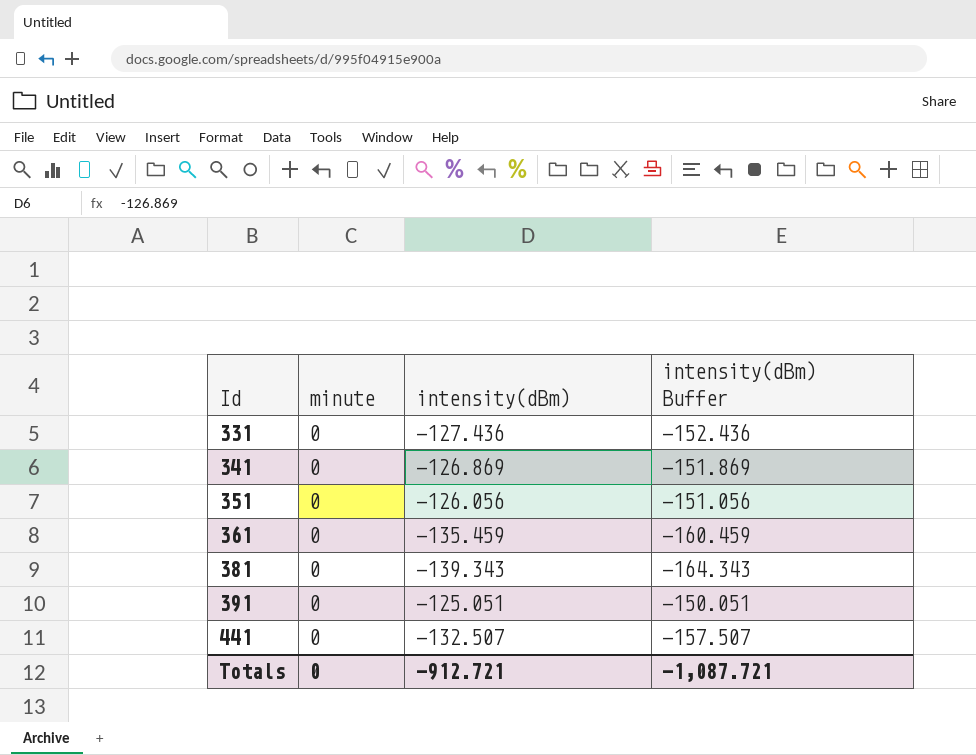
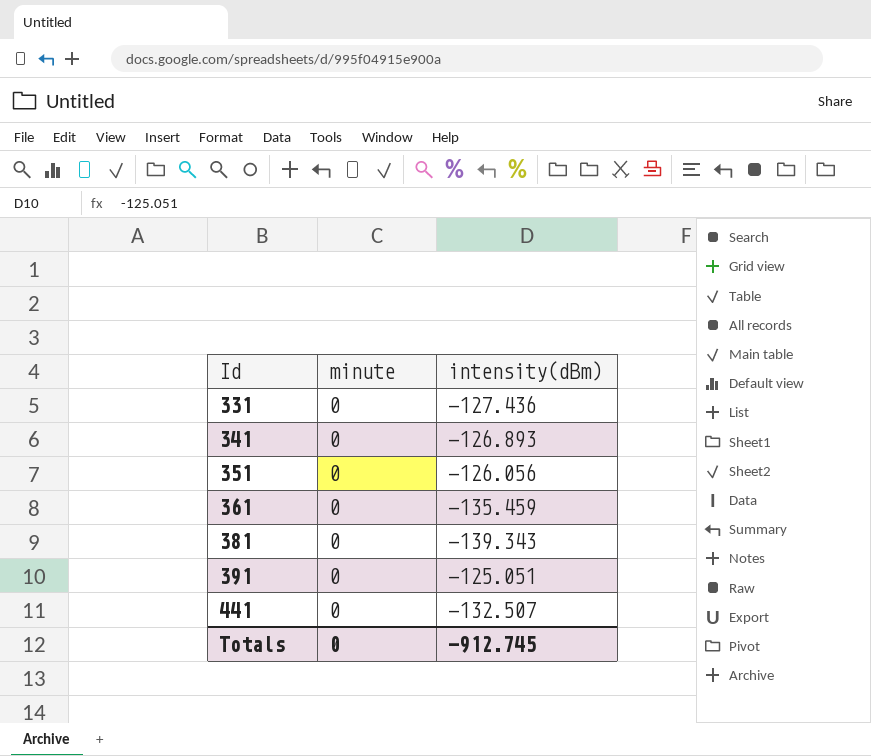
column intensity(dBm) Buffer | formula: [intensity(dBm)] - 25 -> none
341 | intensity(dBm): -126.869 -> -126.893
Totals | intensity(dBm): -912.721 -> -912.745

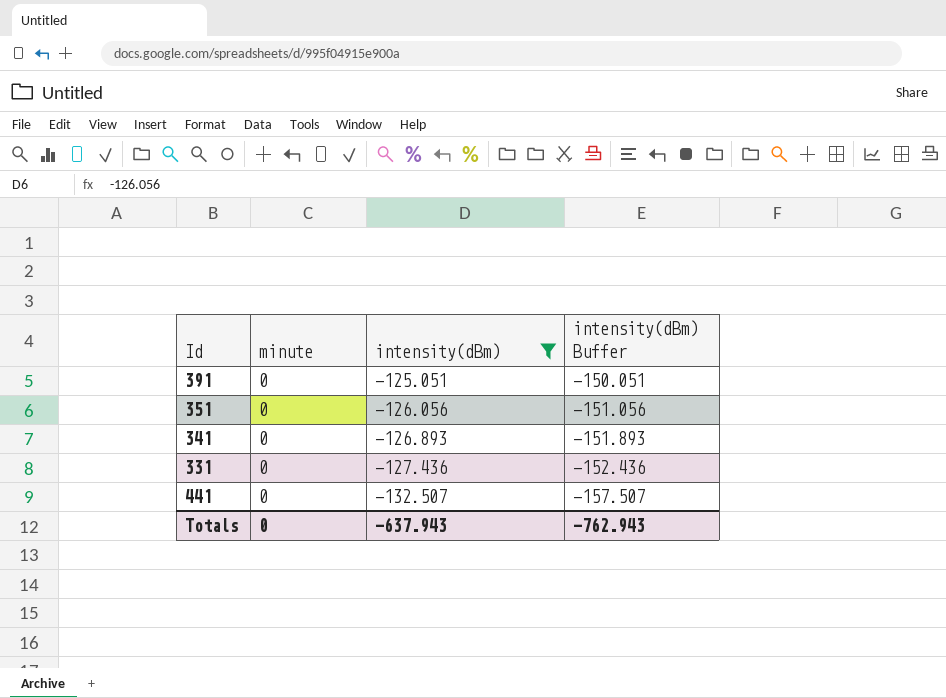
filter: none -> intensity(dBm) >= -132.507
row order: Id ascending -> intensity(dBm) descending
column intensity(dBm) Buffer | formula: none -> [intensity(dBm)] - 25
Totals | intensity(dBm): -912.745 -> -637.943

